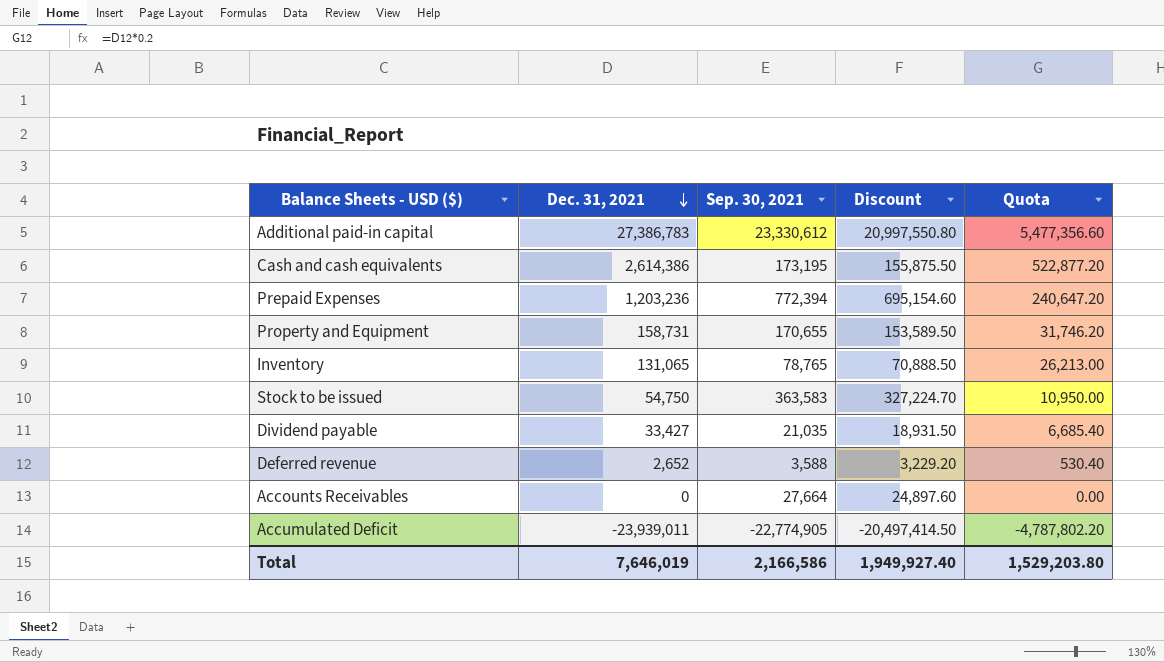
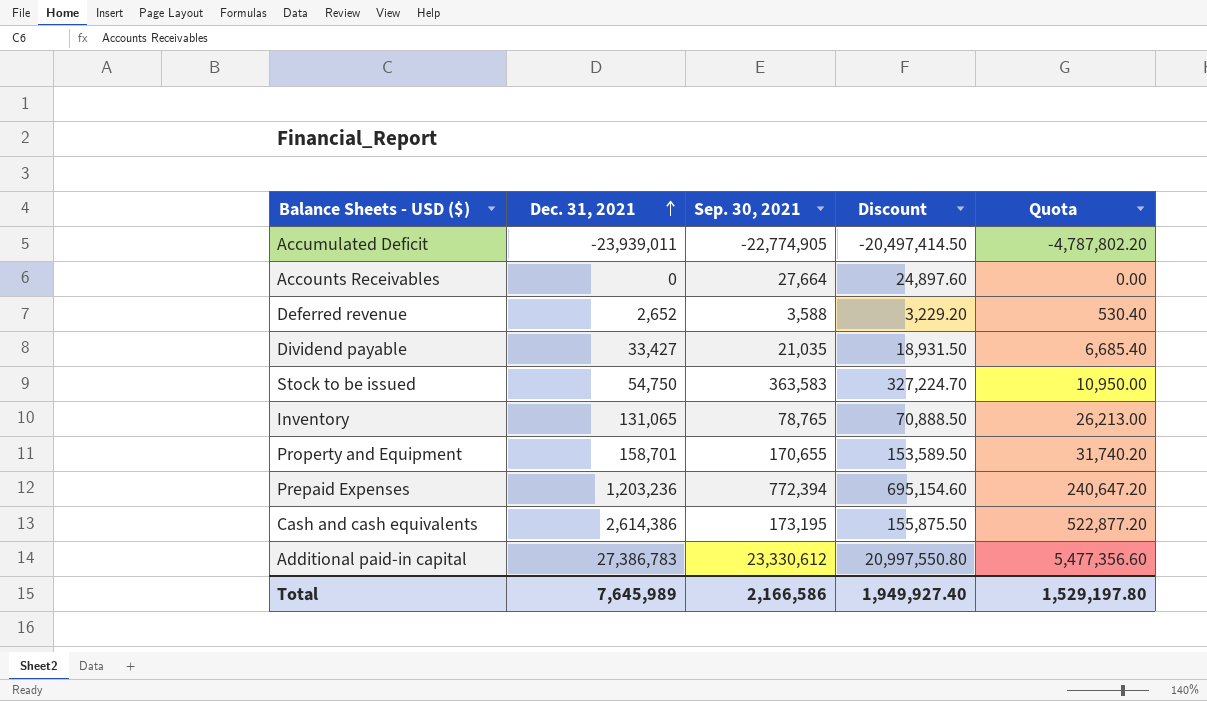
row order: Dec. 31, 2021 descending -> Dec. 31, 2021 ascending
Property and Equipment | Dec. 31, 2021: 158,731 -> 158,701
Property and Equipment | Quota: 31,746.20 -> 31,740.20
Total | Dec. 31, 2021: 7,646,019 -> 7,645,989
Total | Quota: 1,529,203.80 -> 1,529,197.80

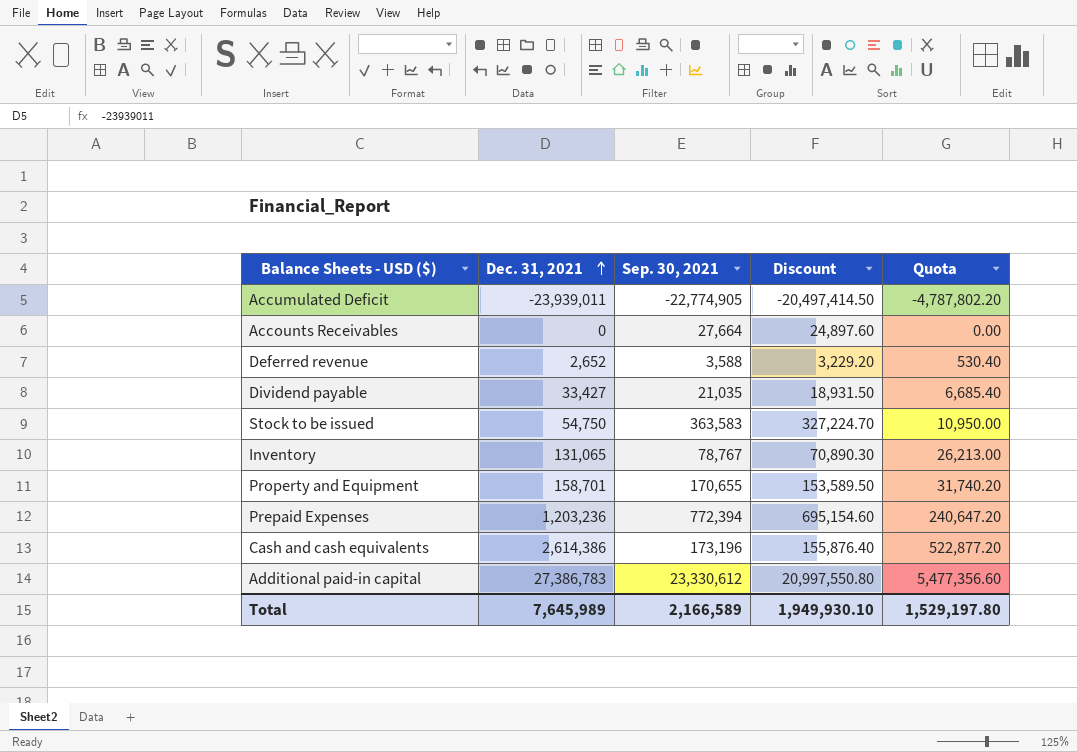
Inventory | Sep. 30, 2021: 78,765 -> 78,767
Inventory | Discount: 70,888.50 -> 70,890.30
Cash and cash equivalents | Sep. 30, 2021: 173,195 -> 173,196
Cash and cash equivalents | Discount: 155,875.50 -> 155,876.40
Total | Sep. 30, 2021: 2,166,586 -> 2,166,589
Total | Discount: 1,949,927.40 -> 1,949,930.10

